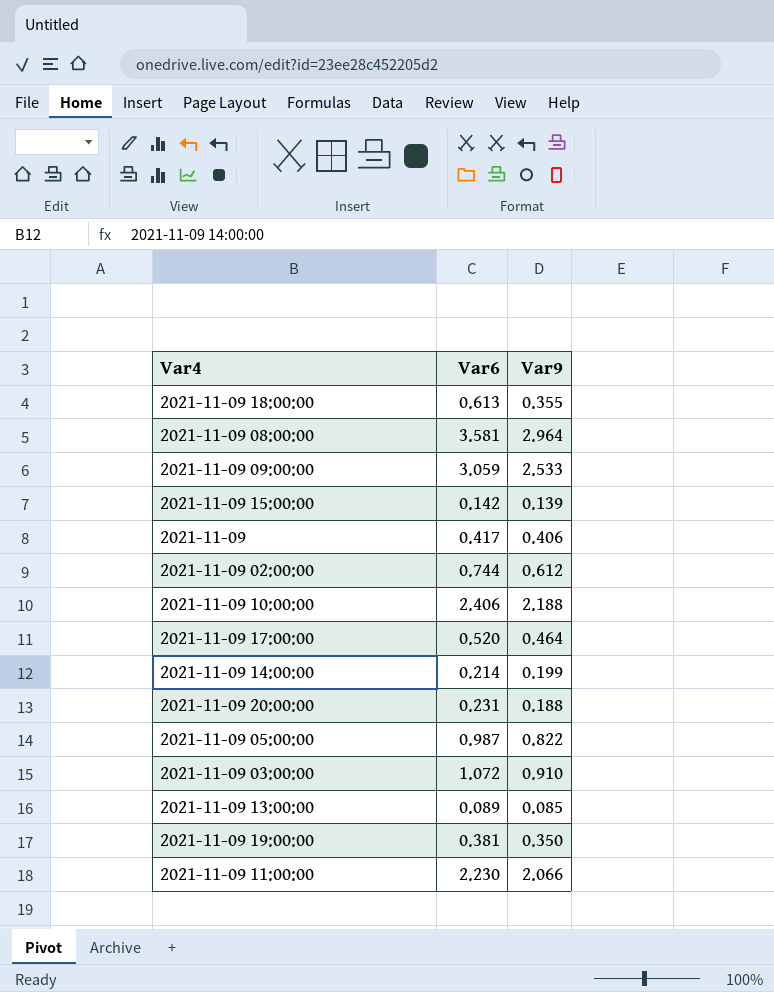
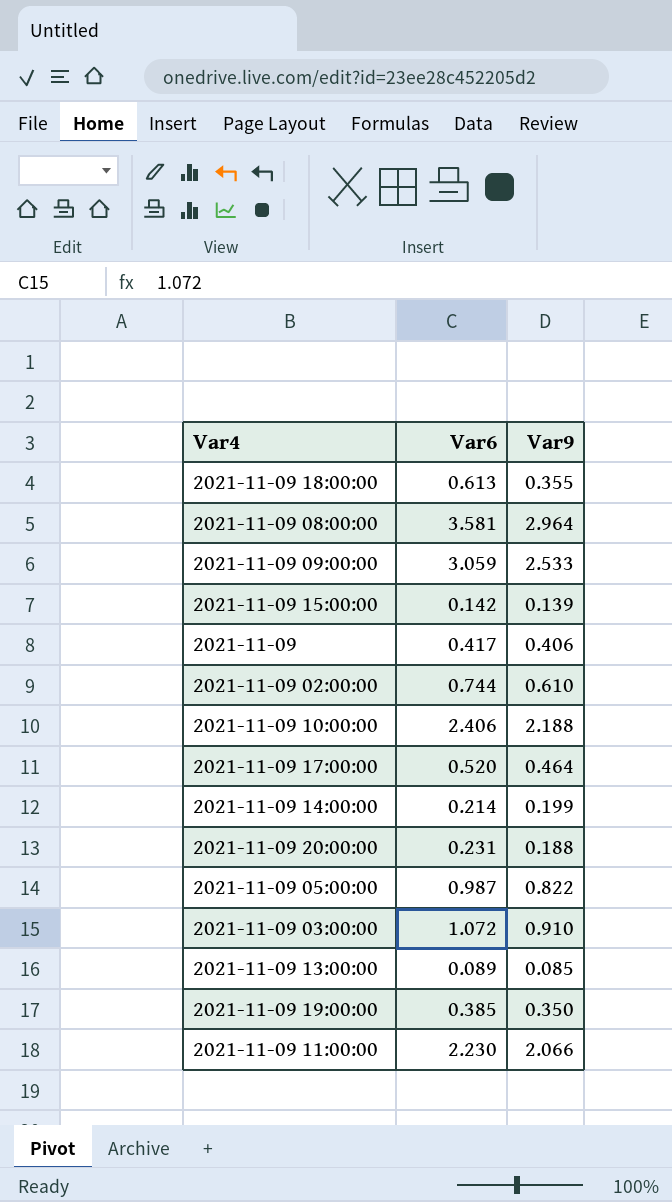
2021-11-09 02:00:00 | Var9: 0.612 -> 0.610
2021-11-09 19:00:00 | Var6: 0.381 -> 0.385

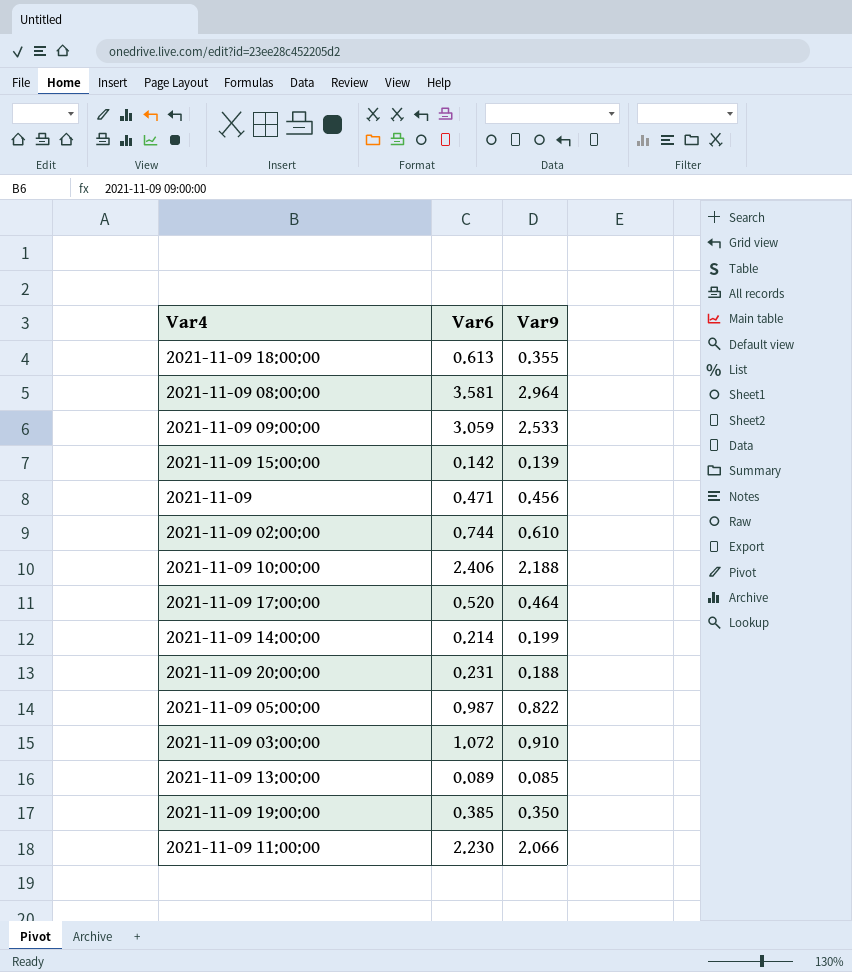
2021-11-09 | Var6: 0.417 -> 0.471
2021-11-09 | Var9: 0.406 -> 0.456

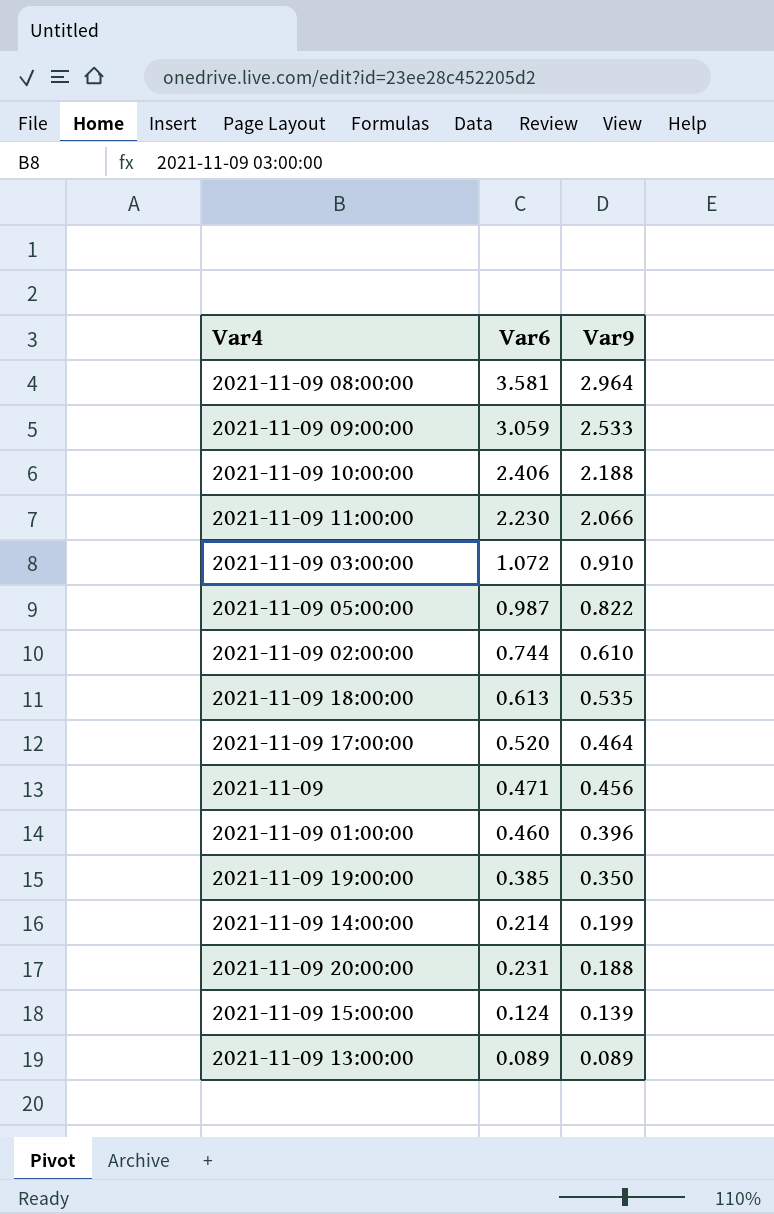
row order: none -> Var9 descending
2021-11-09 18:00:00 | Var9: 0.355 -> 0.535
row 2021-11-09 01:00:00: none -> 0.460 | 0.396
2021-11-09 15:00:00 | Var6: 0.142 -> 0.124
2021-11-09 13:00:00 | Var9: 0.085 -> 0.089

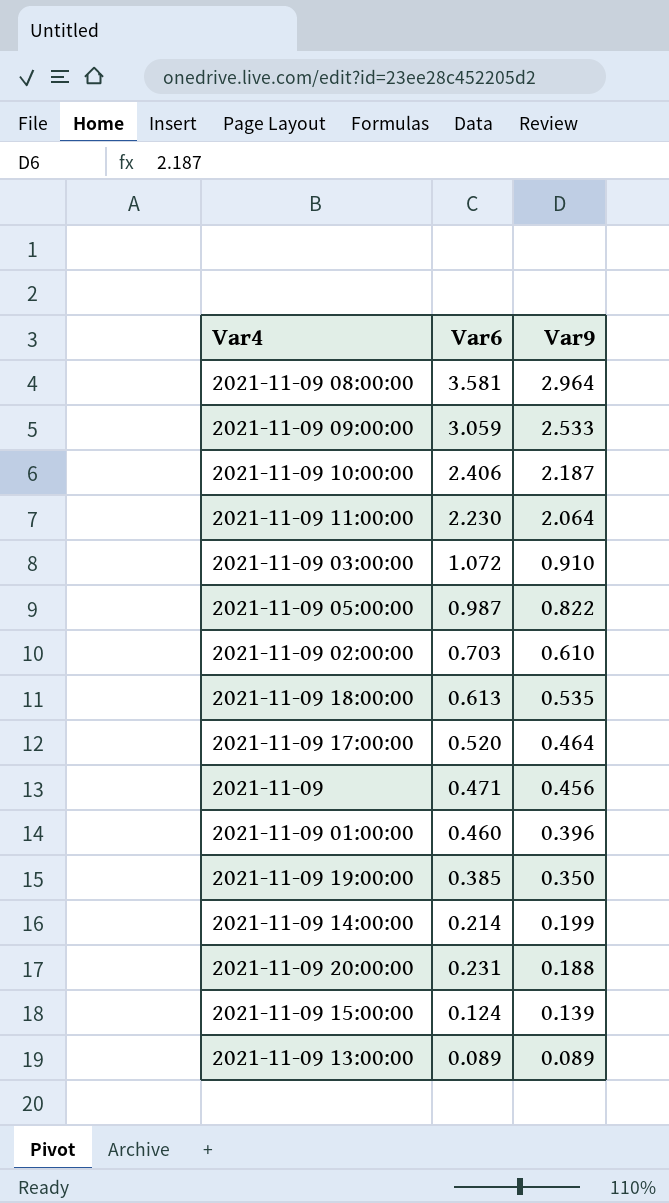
2021-11-09 10:00:00 | Var9: 2.188 -> 2.187
2021-11-09 11:00:00 | Var9: 2.066 -> 2.064
2021-11-09 02:00:00 | Var6: 0.744 -> 0.703

